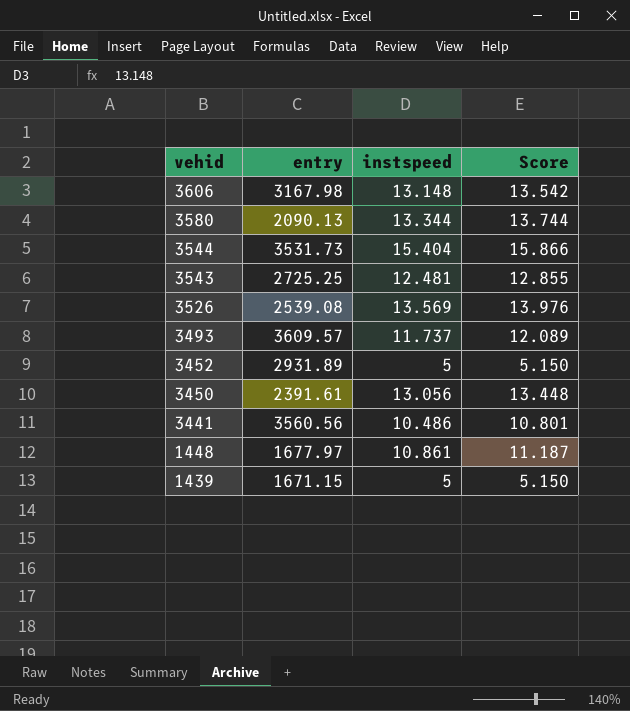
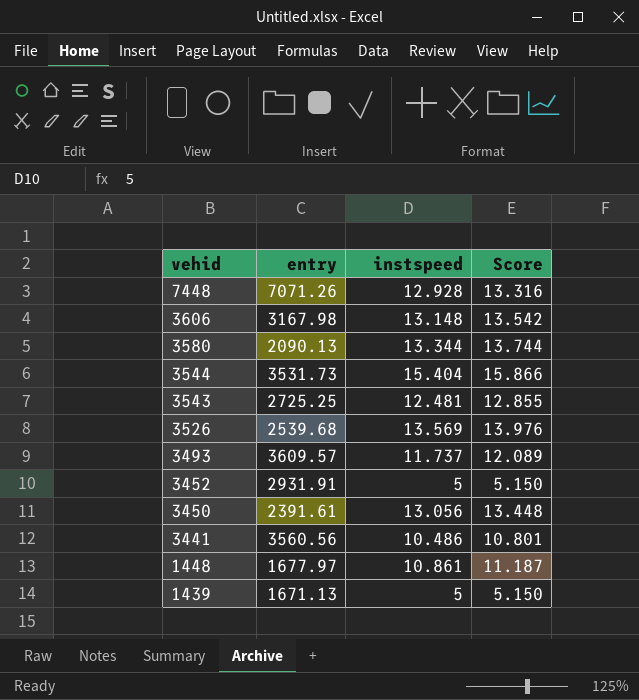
row 7448: none -> 7071.26 | 12.928 | 13.316
3526 | entry: 2539.08 -> 2539.68
3452 | entry: 2931.89 -> 2931.91
1439 | entry: 1671.15 -> 1671.13

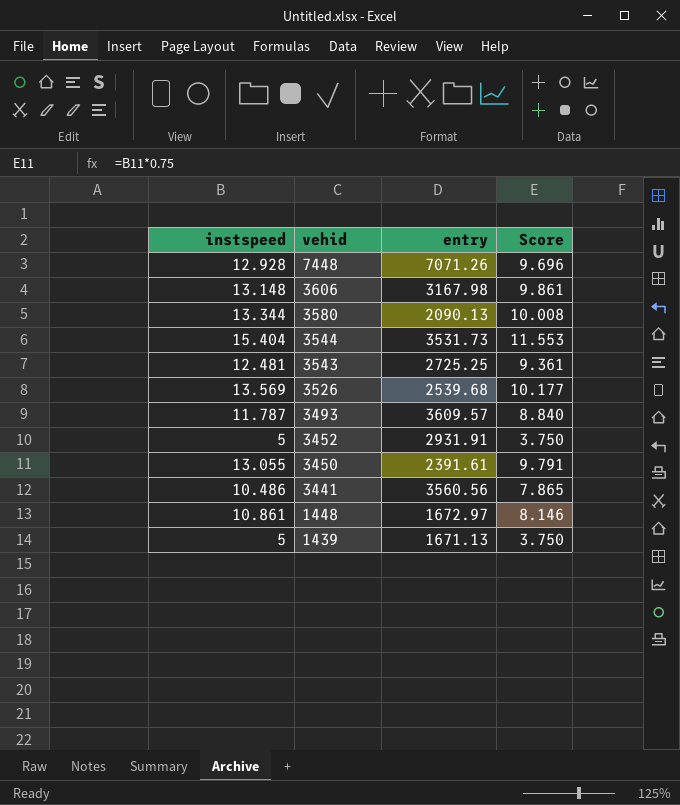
column instspeed | position: 3 -> 1
column Score | formula: [instspeed] * 1.03 -> [instspeed] * 0.75
3493 | instspeed: 11.737 -> 11.787
3450 | instspeed: 13.056 -> 13.055
1448 | entry: 1677.97 -> 1672.97

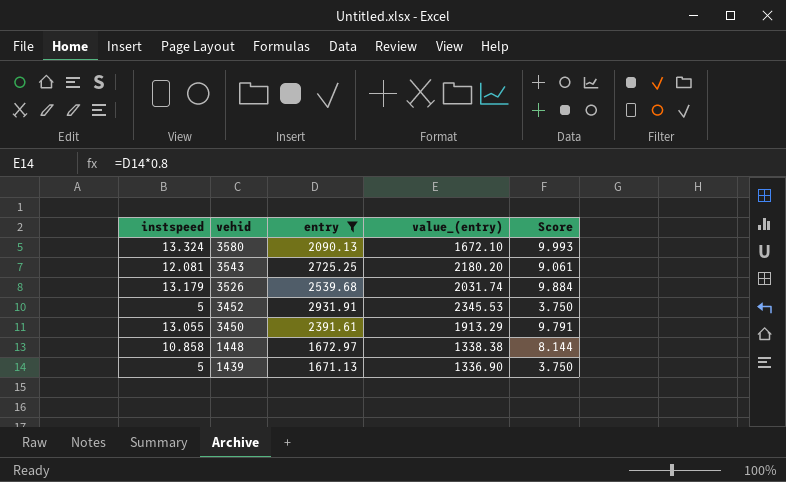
filter: none -> entry <= 2931.91
column value_(entry) | formula: none -> [entry] * 0.8
3580 | instspeed: 13.344 -> 13.324
3580 | Score: 10.008 -> 9.993
3543 | instspeed: 12.481 -> 12.081
3543 | Score: 9.361 -> 9.061
3526 | instspeed: 13.569 -> 13.179
3526 | Score: 10.177 -> 9.884
1448 | instspeed: 10.861 -> 10.858
1448 | Score: 8.146 -> 8.144

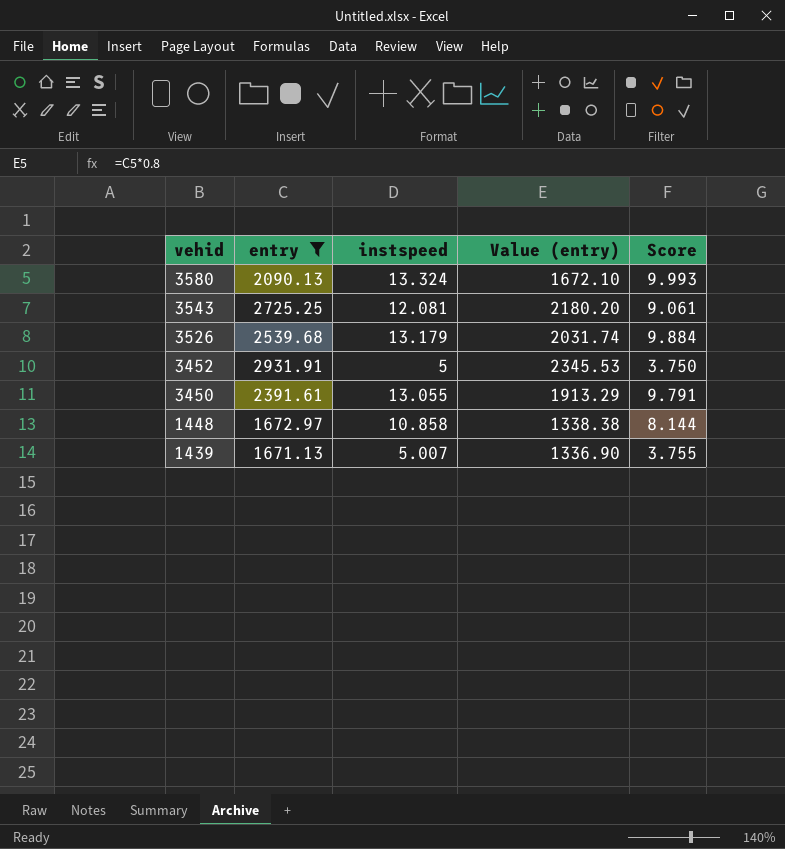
column instspeed | position: 1 -> 3
column name: value_(entry) -> Value (entry)
1439 | instspeed: 5 -> 5.007
1439 | Score: 3.750 -> 3.755

